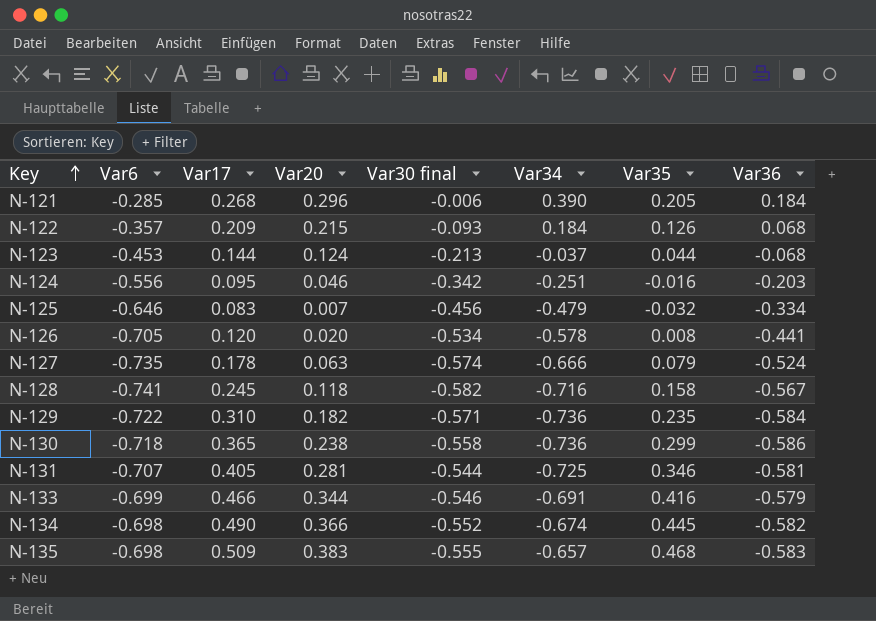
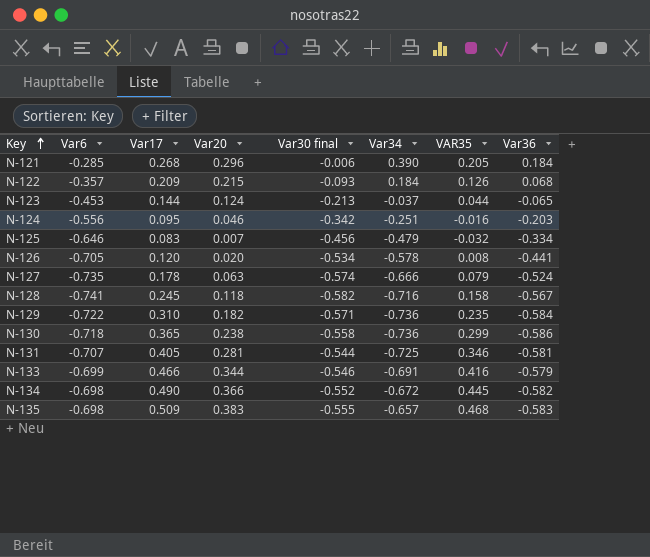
column name: Var35 -> VAR35
N-123 | Var36: -0.068 -> -0.065
N-134 | Var34: -0.674 -> -0.672

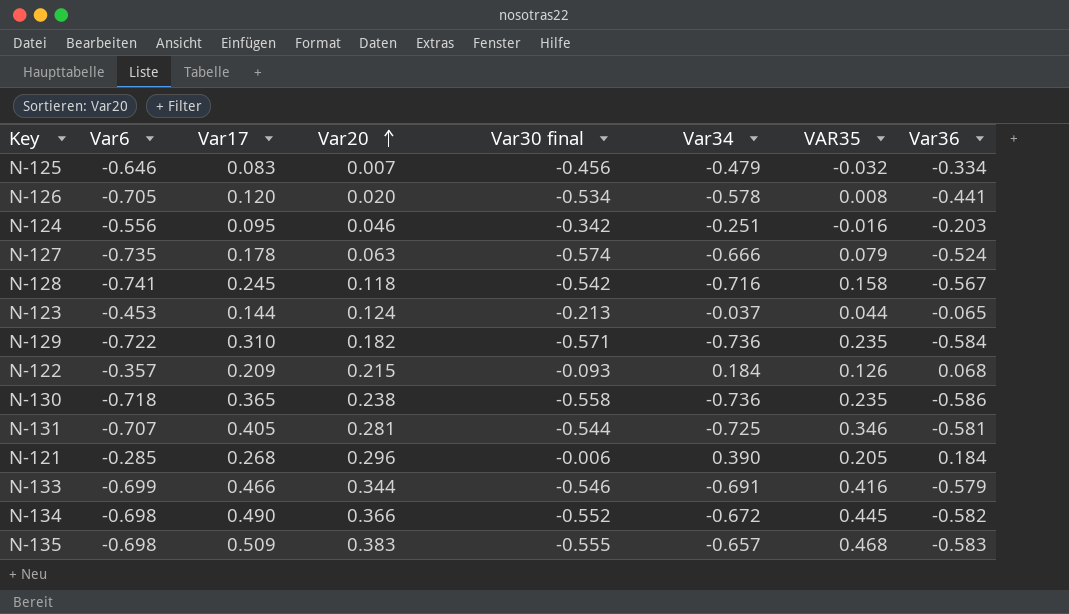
row order: Key ascending -> Var20 ascending
N-128 | Var30 final: -0.582 -> -0.542
N-130 | VAR35: 0.299 -> 0.235

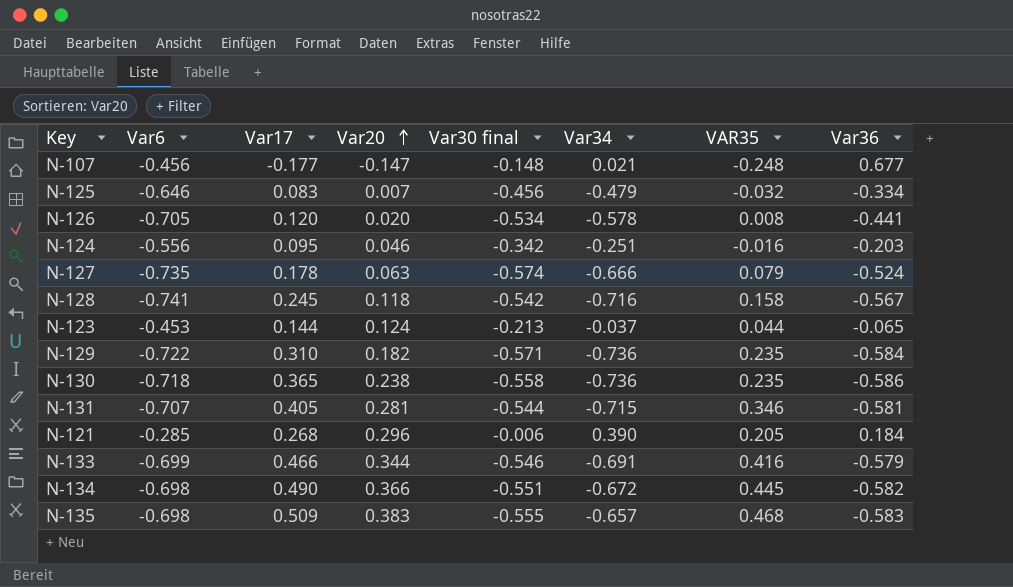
row N-122: -0.357 | 0.209 | 0.215 | -0.093 | 0.184 | 0.126 | 0.068 -> none
row N-107: none -> -0.456 | -0.177 | -0.147 | -0.148 | 0.021 | -0.248 | 0.677
N-131 | Var34: -0.725 -> -0.715
N-134 | Var30 final: -0.552 -> -0.551

